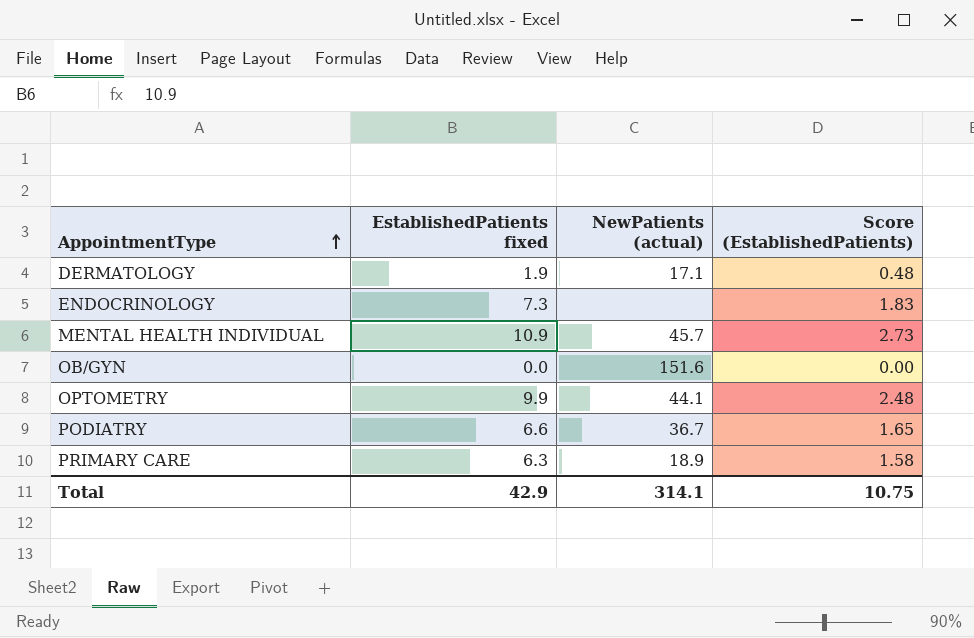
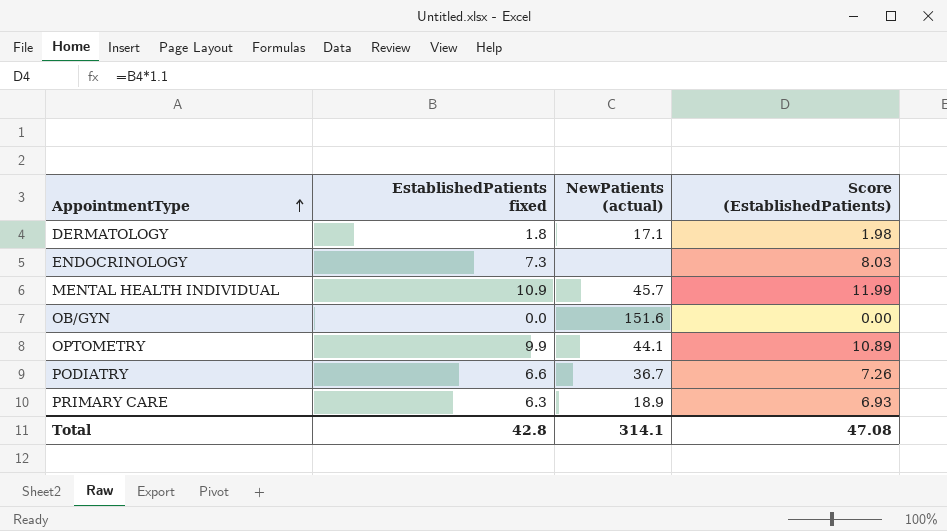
column Score (EstablishedPatients) | formula: [EstablishedPatients fixed] * 0.25 -> [EstablishedPatients fixed] * 1.1
DERMATOLOGY | EstablishedPatients fixed: 1.9 -> 1.8
Total | EstablishedPatients fixed: 42.9 -> 42.8
Total | Score (EstablishedPatients): 10.75 -> 47.08

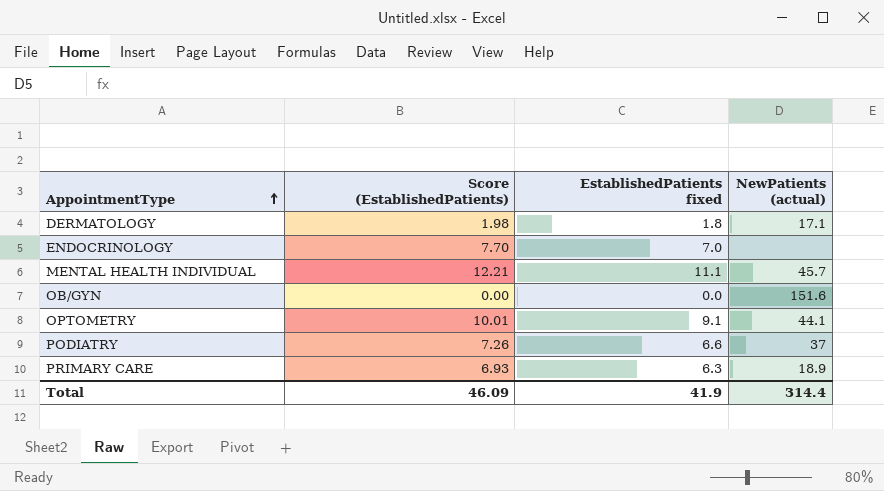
column Score (EstablishedPatients) | position: 4 -> 2
ENDOCRINOLOGY | Score (EstablishedPatients): 8.03 -> 7.70
ENDOCRINOLOGY | EstablishedPatients fixed: 7.3 -> 7.0
MENTAL HEALTH INDIVIDUAL | Score (EstablishedPatients): 11.99 -> 12.21
MENTAL HEALTH INDIVIDUAL | EstablishedPatients fixed: 10.9 -> 11.1
OPTOMETRY | Score (EstablishedPatients): 10.89 -> 10.01
OPTOMETRY | EstablishedPatients fixed: 9.9 -> 9.1
PODIATRY | NewPatients (actual): 36.7 -> 37
Total | Score (EstablishedPatients): 47.08 -> 46.09
Total | EstablishedPatients fixed: 42.8 -> 41.9
Total | NewPatients (actual): 314.1 -> 314.4

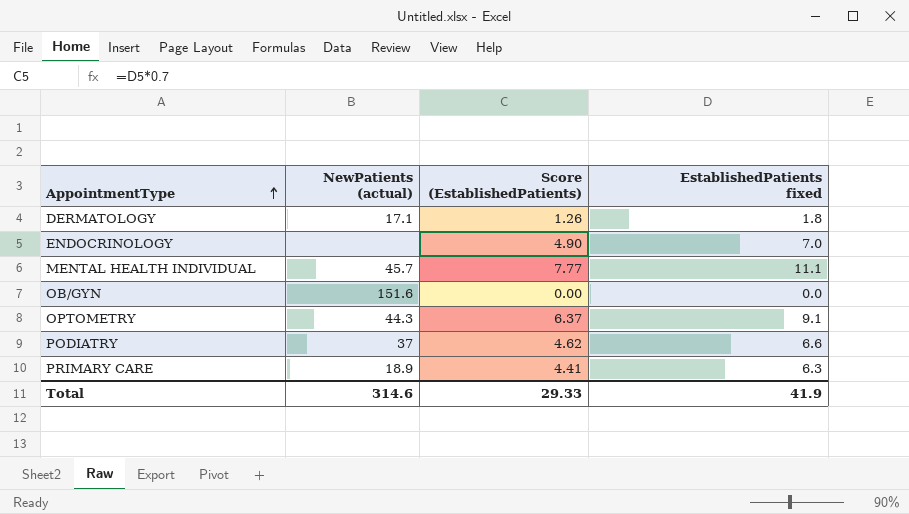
column NewPatients (actual) | position: 4 -> 2
column Score (EstablishedPatients) | formula: [EstablishedPatients fixed] * 1.1 -> [EstablishedPatients fixed] * 0.7
OPTOMETRY | NewPatients (actual): 44.1 -> 44.3
Total | NewPatients (actual): 314.4 -> 314.6
Total | Score (EstablishedPatients): 46.09 -> 29.33

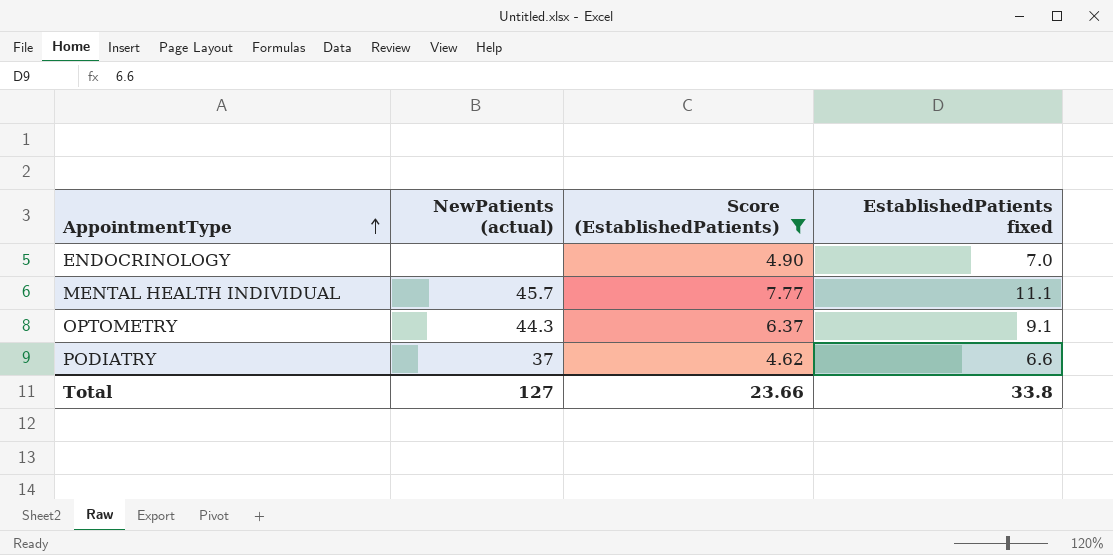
filter: none -> Score (EstablishedPatients) >= 4.62
Total | NewPatients (actual): 314.6 -> 127
Total | Score (EstablishedPatients): 29.33 -> 23.66
Total | EstablishedPatients fixed: 41.9 -> 33.8

